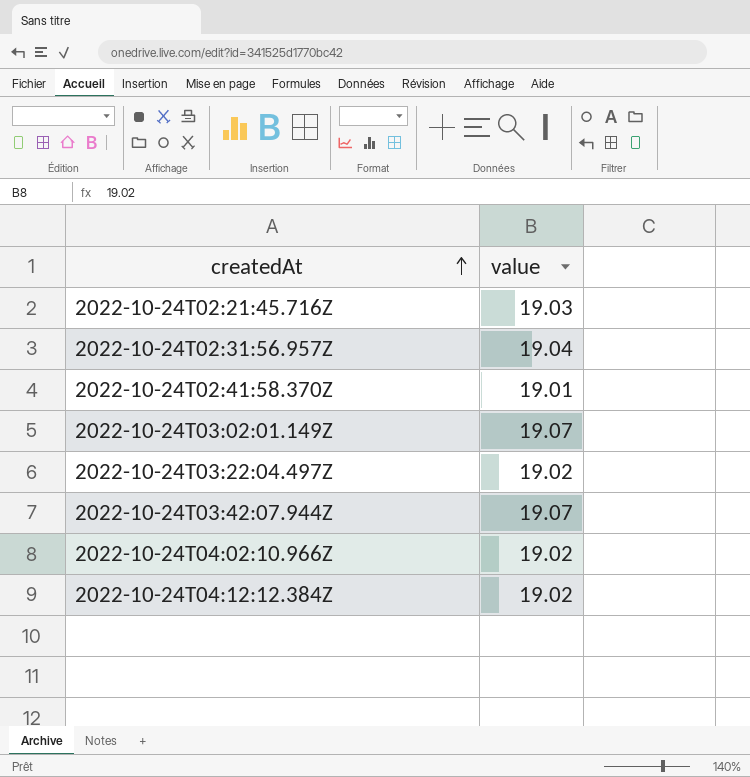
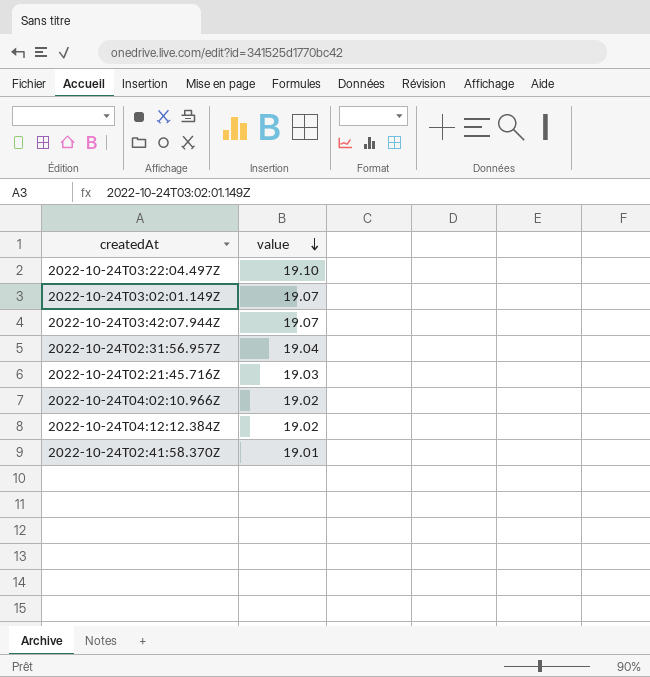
row order: createdAt ascending -> value descending
2022-10-24T03:22:04.497Z | value: 19.02 -> 19.10

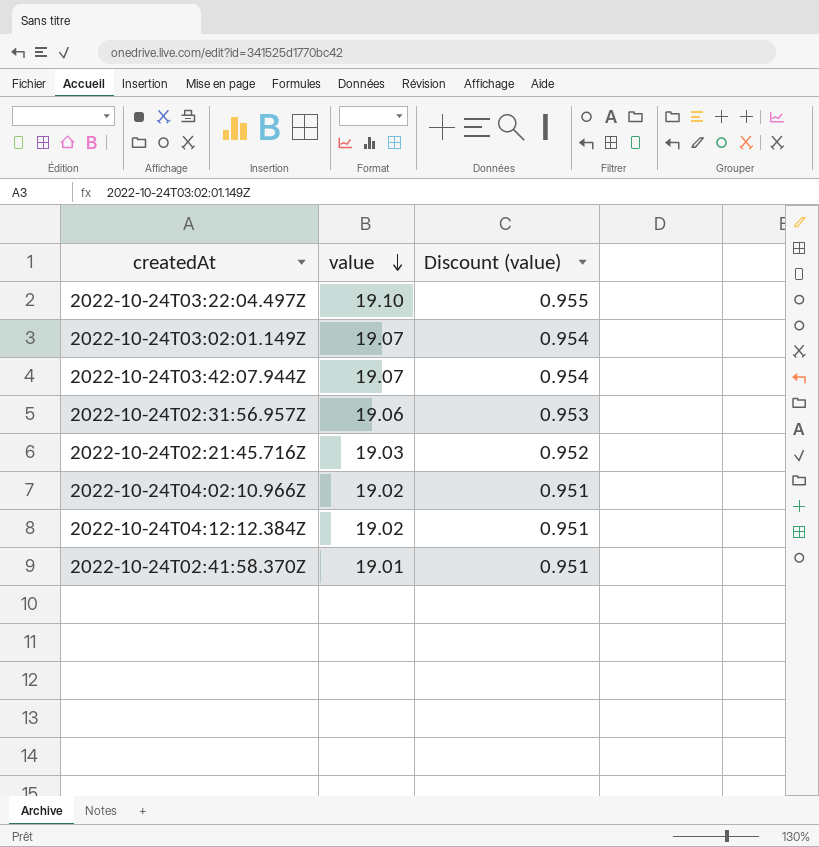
column Discount (value) | formula: none -> [value] * 0.05
2022-10-24T02:31:56.957Z | value: 19.04 -> 19.06

